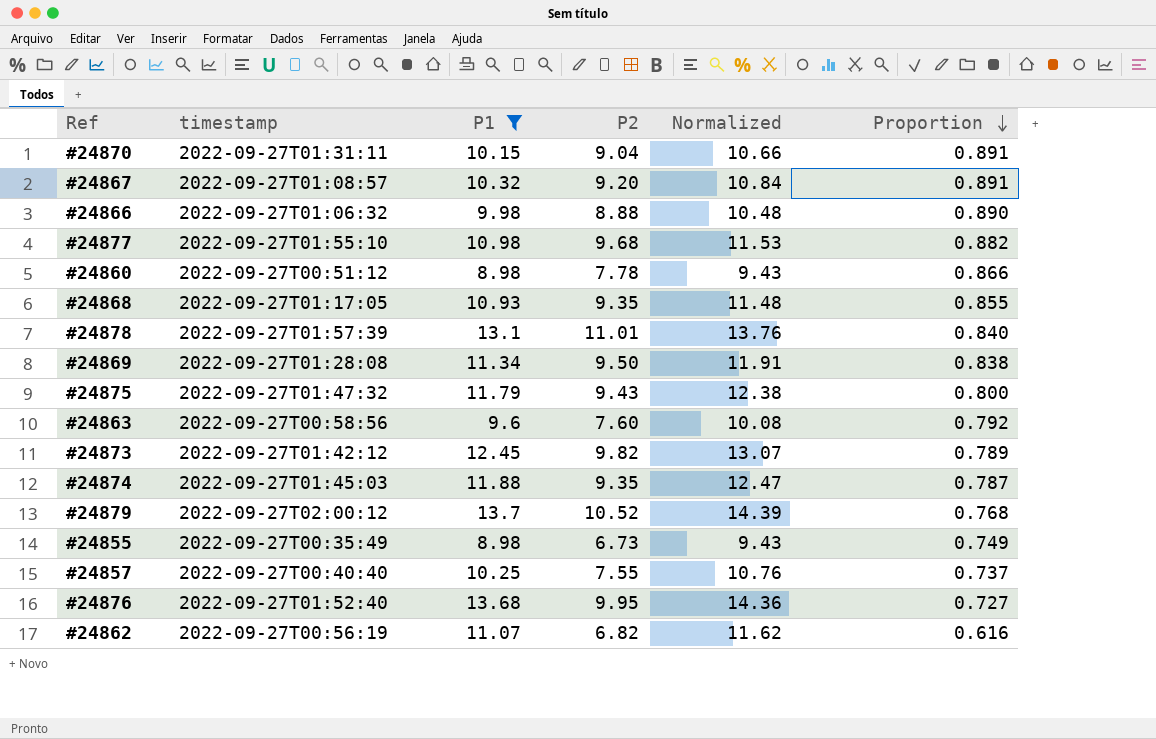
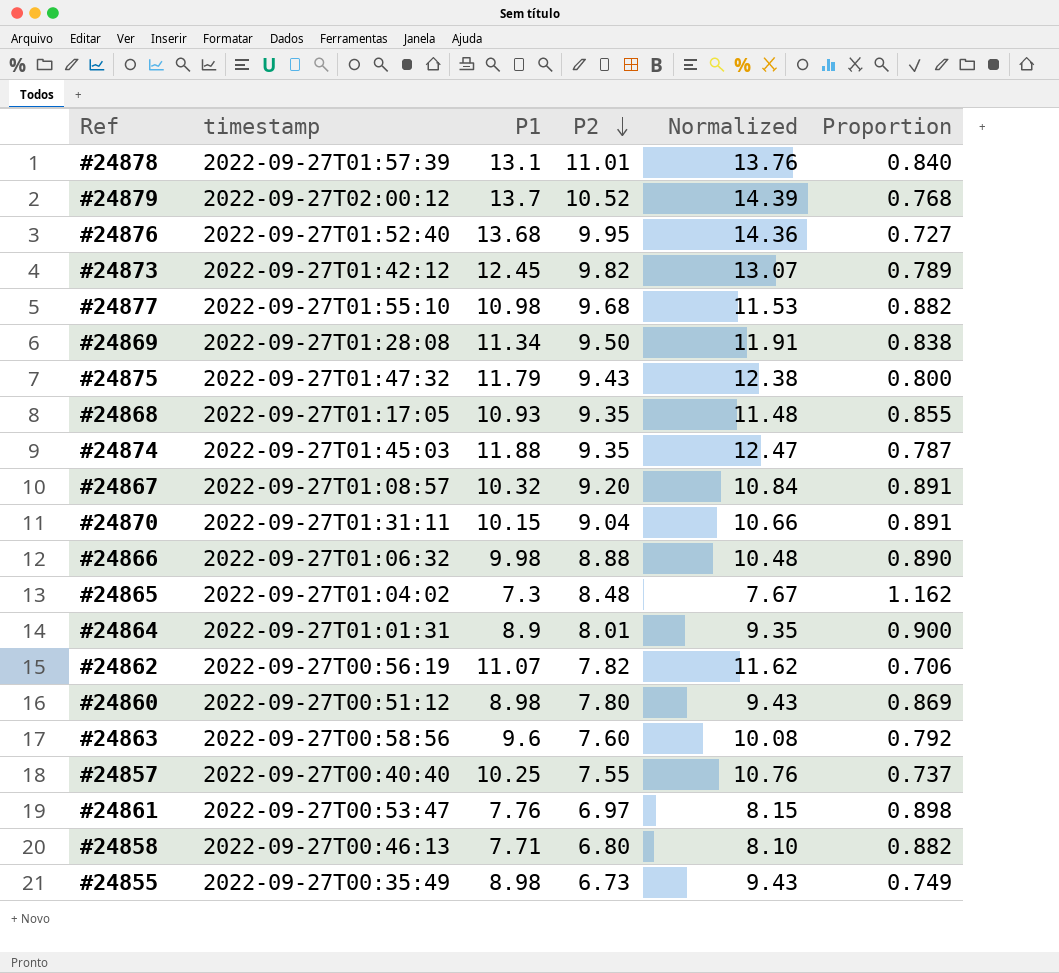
filter: P1 >= 8.98 -> none
row order: Proportion descending -> P2 descending
#24862 | P2: 6.82 -> 7.82
#24862 | Proportion: 0.616 -> 0.706
#24860 | P2: 7.78 -> 7.80
#24860 | Proportion: 0.866 -> 0.869

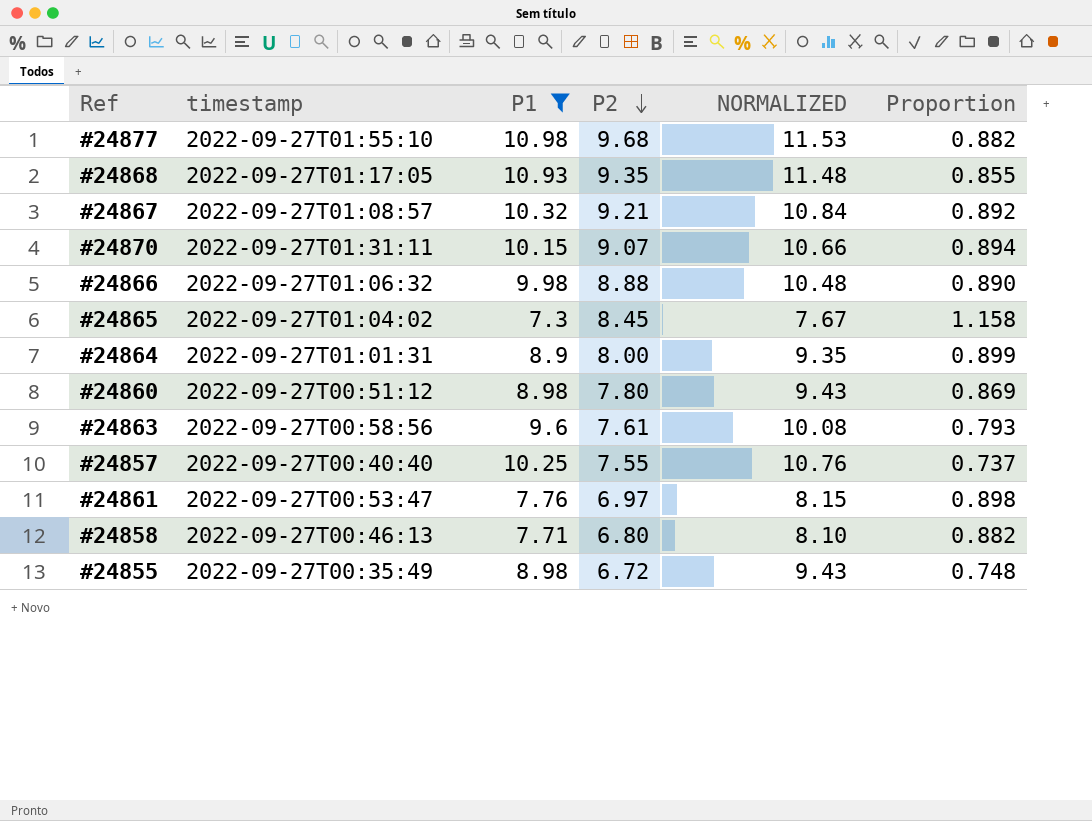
filter: none -> P1 <= 10.98
column name: Normalized -> NORMALIZED
#24867 | P2: 9.20 -> 9.21
#24867 | Proportion: 0.891 -> 0.892
#24870 | P2: 9.04 -> 9.07
#24870 | Proportion: 0.891 -> 0.894
#24865 | P2: 8.48 -> 8.45
#24865 | Proportion: 1.162 -> 1.158
#24864 | P2: 8.01 -> 8.00
#24864 | Proportion: 0.900 -> 0.899
#24863 | P2: 7.60 -> 7.61
#24863 | Proportion: 0.792 -> 0.793
#24855 | P2: 6.73 -> 6.72
#24855 | Proportion: 0.749 -> 0.748

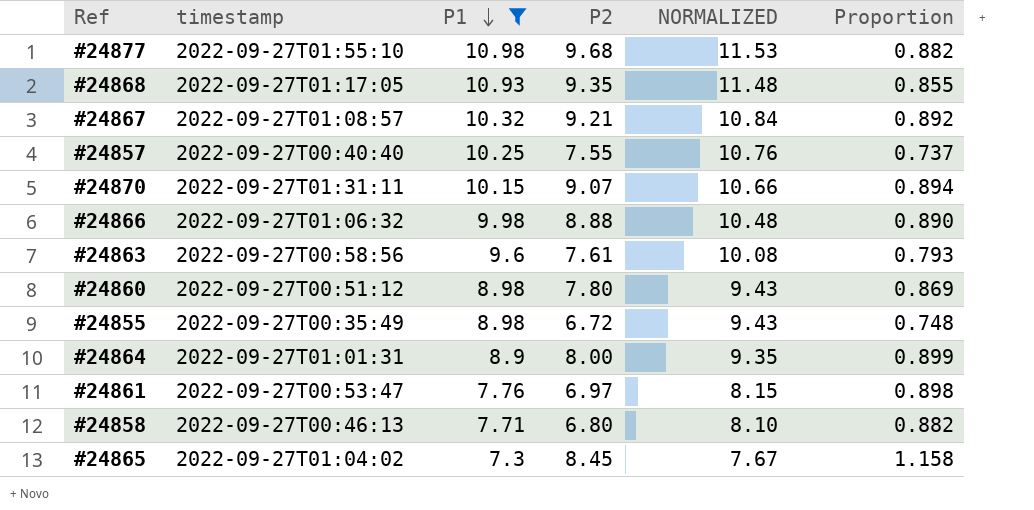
row order: P2 descending -> P1 descending

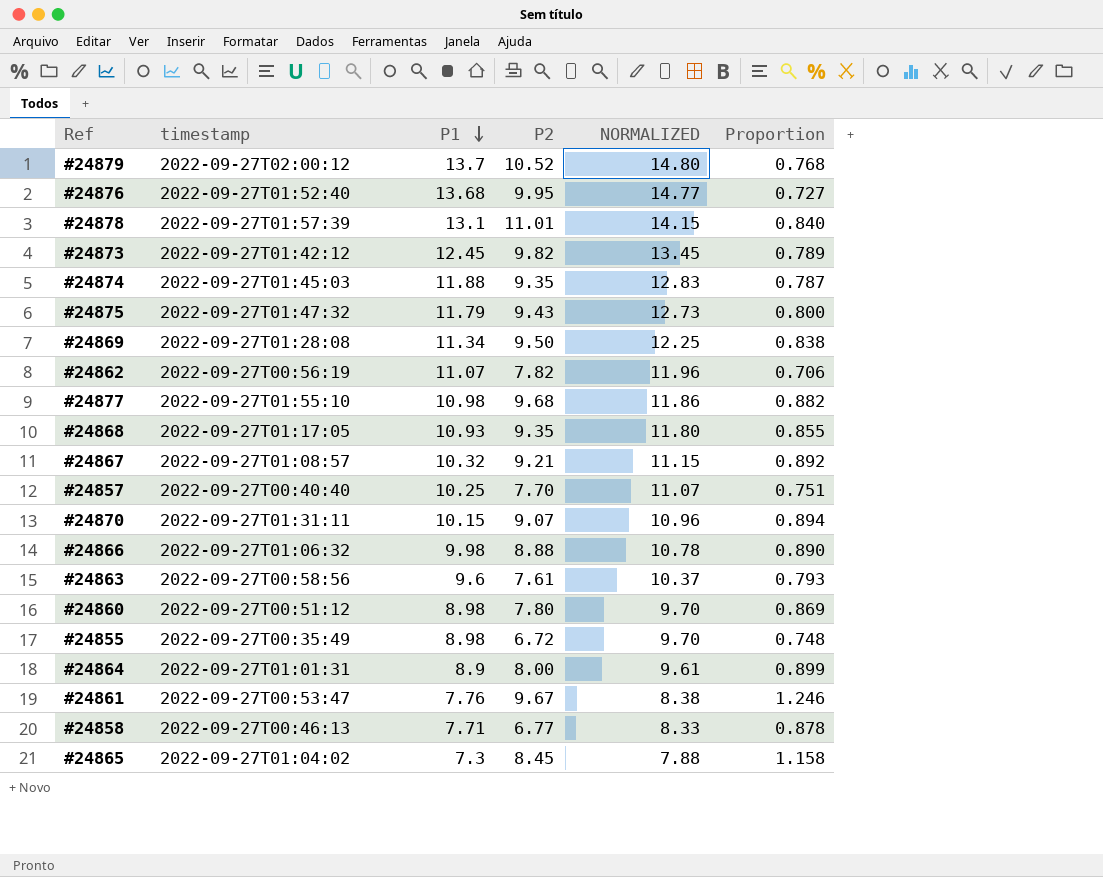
filter: P1 <= 10.98 -> none
column NORMALIZED | formula: [P1] * 1.05 -> [P1] * 1.08
#24857 | P2: 7.55 -> 7.70
#24857 | Proportion: 0.737 -> 0.751
#24861 | P2: 6.97 -> 9.67
#24861 | Proportion: 0.898 -> 1.246
#24858 | P2: 6.80 -> 6.77
#24858 | Proportion: 0.882 -> 0.878

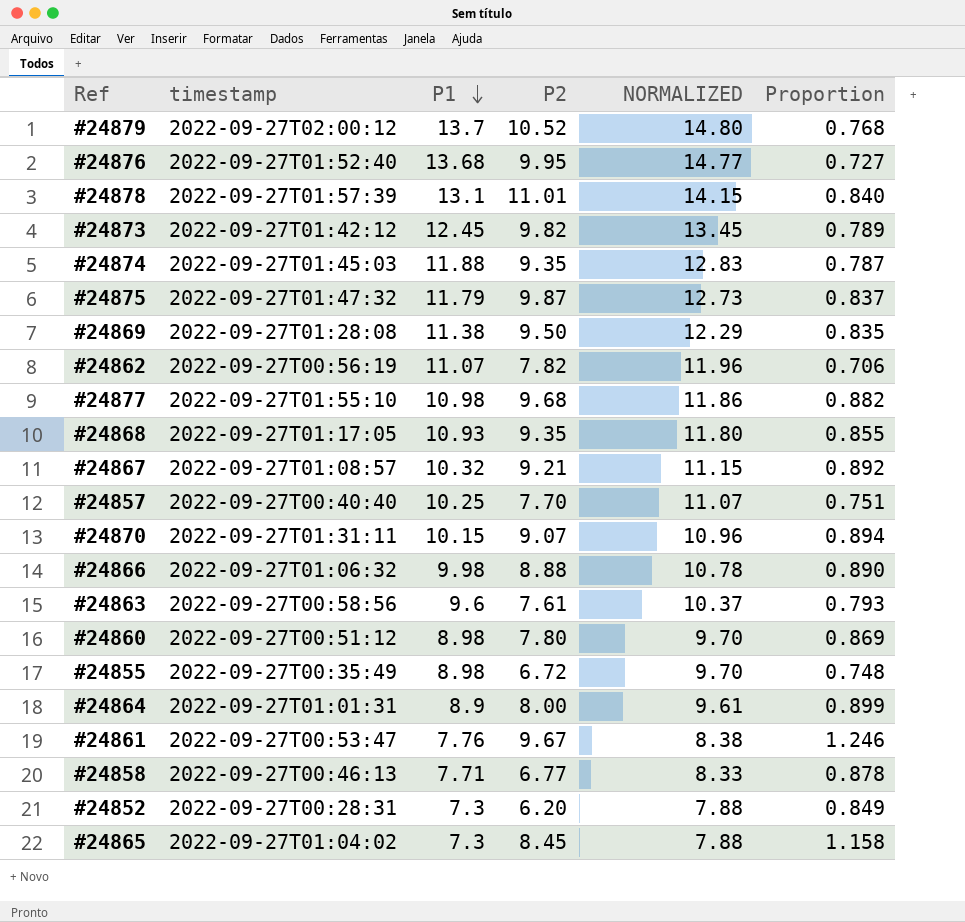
#24875 | P2: 9.43 -> 9.87
#24875 | Proportion: 0.800 -> 0.837
#24869 | P1: 11.34 -> 11.38
#24869 | NORMALIZED: 12.25 -> 12.29
#24869 | Proportion: 0.838 -> 0.835
row #24852: none -> 2022-09-27T00:28:31 | 7.3 | 6.20 | 7.88 | 0.849

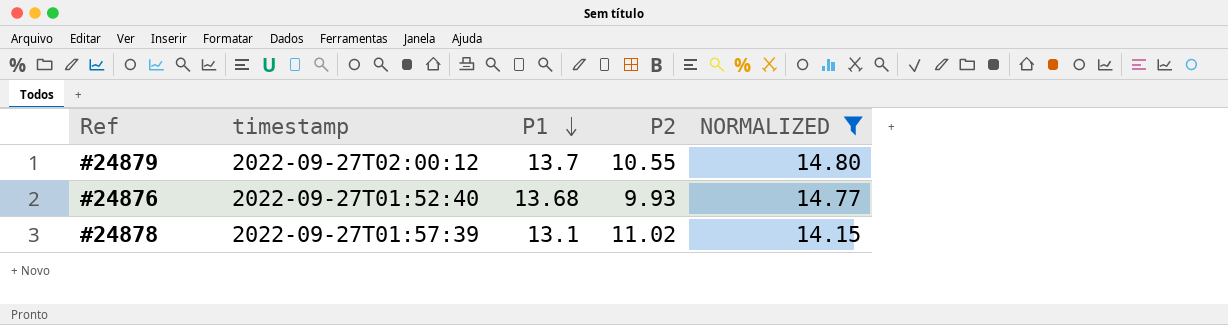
filter: none -> NORMALIZED >= 14.15
column Proportion | formula: [P2] / [P1] -> none
#24879 | P2: 10.52 -> 10.55
#24876 | P2: 9.95 -> 9.93
#24878 | P2: 11.01 -> 11.02

